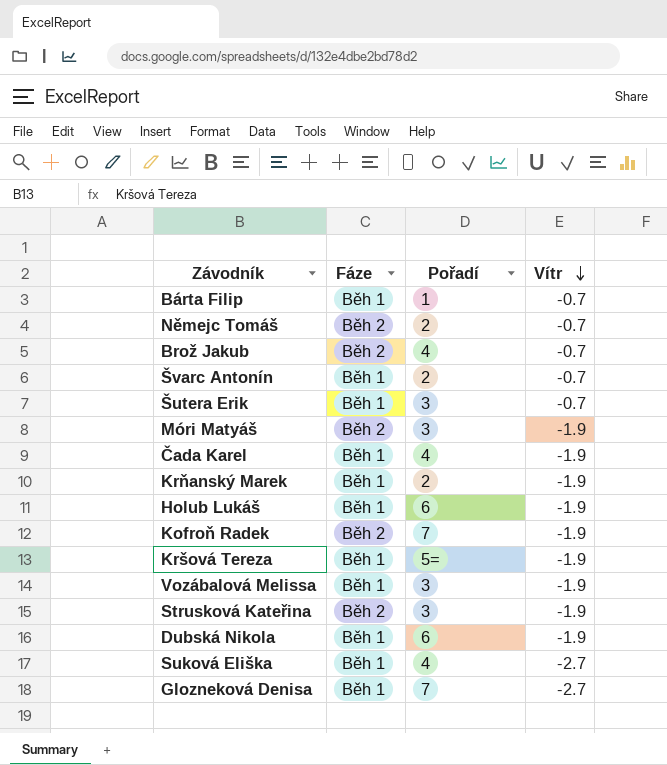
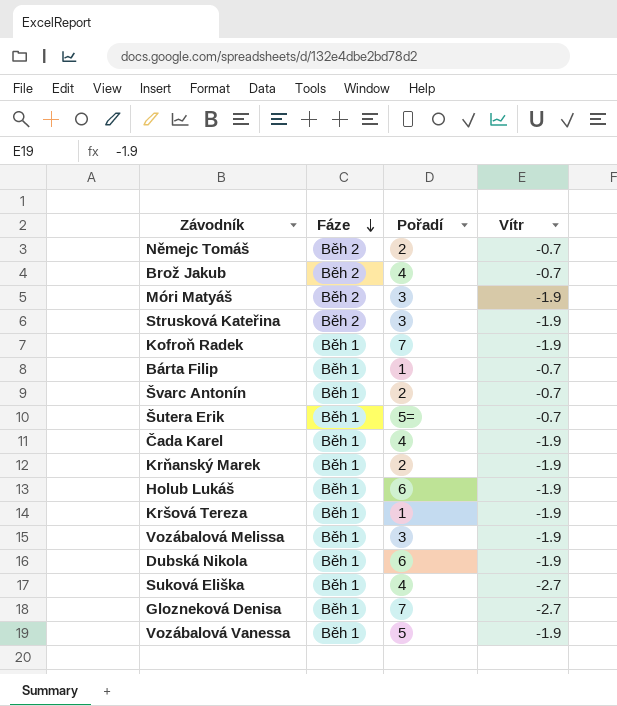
row order: Vítr descending -> Fáze descending
Kofroň Radek | Fáze: Běh 2 -> Běh 1
Šutera Erik | Pořadí: 3 -> 5=
Kršová Tereza | Pořadí: 5= -> 1
row Vozábalová Vanessa: none -> Běh 1 | 5 | -1.9

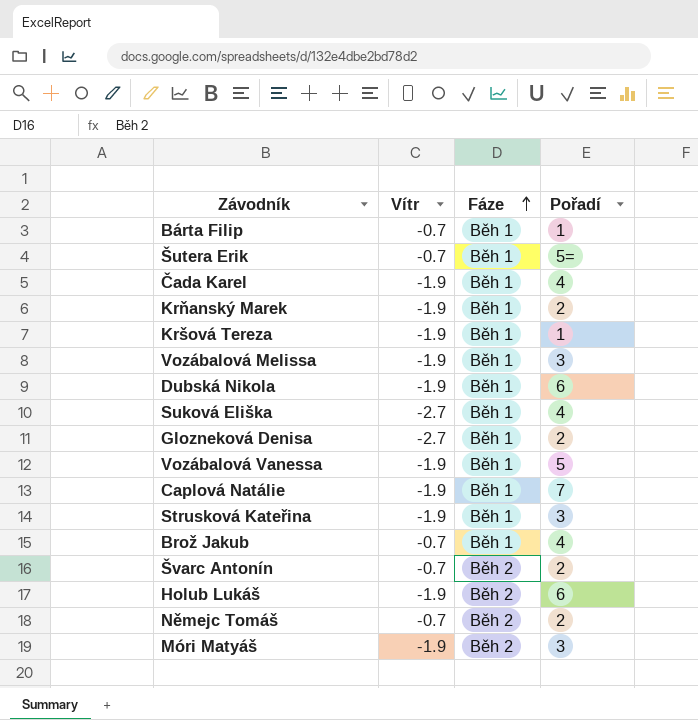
row order: Fáze descending -> Fáze ascending
column Vítr | position: 4 -> 2
row Kofroň Radek: Běh 1 | 7 | -1.9 -> none
Glozneková Denisa | Pořadí: 7 -> 2
row Caplová Natálie: none -> -1.9 | Běh 1 | 7
Strusková Kateřina | Fáze: Běh 2 -> Běh 1
Brož Jakub | Fáze: Běh 2 -> Běh 1
Švarc Antonín | Fáze: Běh 1 -> Běh 2
Holub Lukáš | Fáze: Běh 1 -> Běh 2

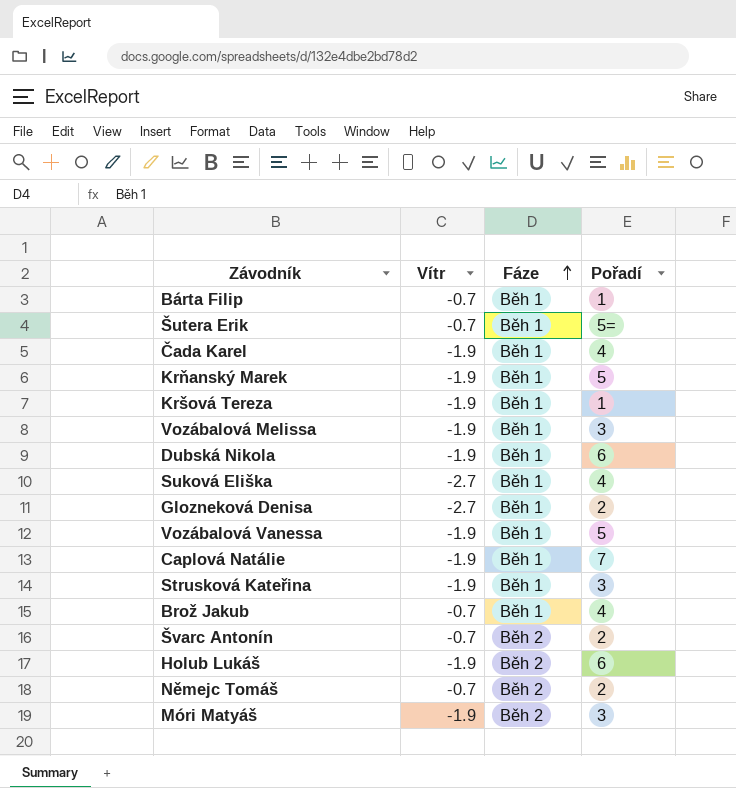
Krňanský Marek | Pořadí: 2 -> 5

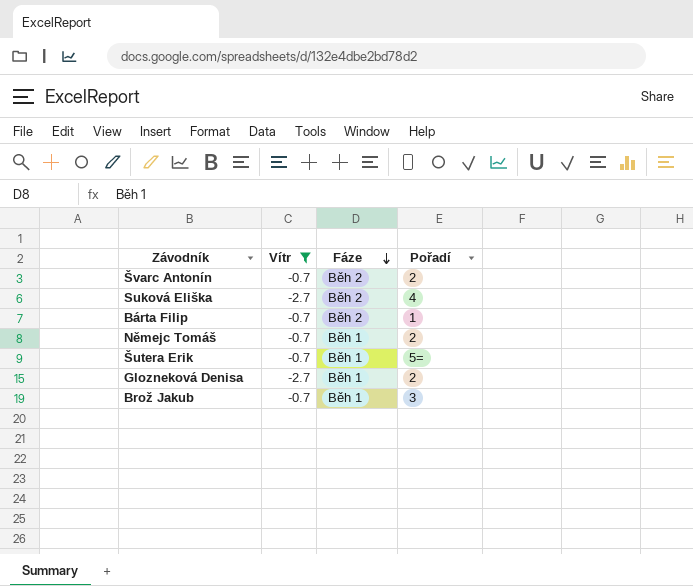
filter: none -> Vítr != -1.9
row order: Fáze ascending -> Fáze descending
Suková Eliška | Fáze: Běh 1 -> Běh 2
Bárta Filip | Fáze: Běh 1 -> Běh 2
Němejc Tomáš | Fáze: Běh 2 -> Běh 1
Brož Jakub | Pořadí: 4 -> 3

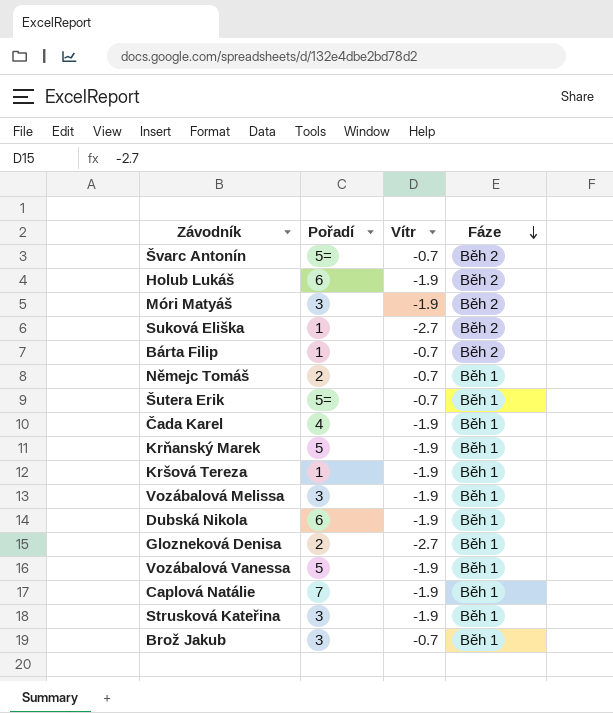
filter: Vítr != -1.9 -> none
column Pořadí | position: 4 -> 2
Švarc Antonín | Pořadí: 2 -> 5=
Suková Eliška | Pořadí: 4 -> 1

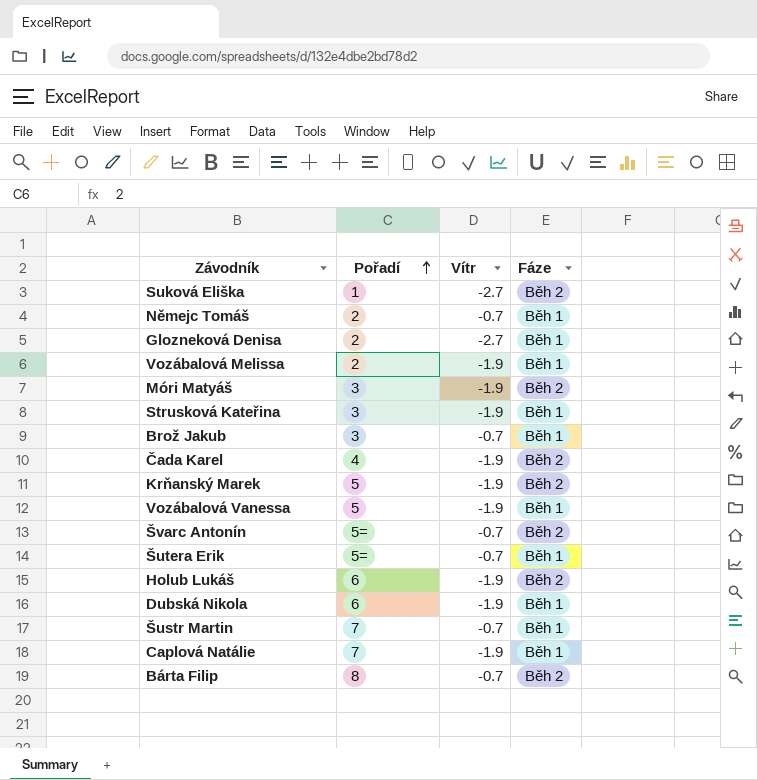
row order: Fáze descending -> Pořadí ascending
row Kršová Tereza: 1 | -1.9 | Běh 1 -> none
Vozábalová Melissa | Pořadí: 3 -> 2
Čada Karel | Fáze: Běh 1 -> Běh 2
Krňanský Marek | Fáze: Běh 1 -> Běh 2
row Šustr Martin: none -> 7 | -0.7 | Běh 1
Bárta Filip | Pořadí: 1 -> 8

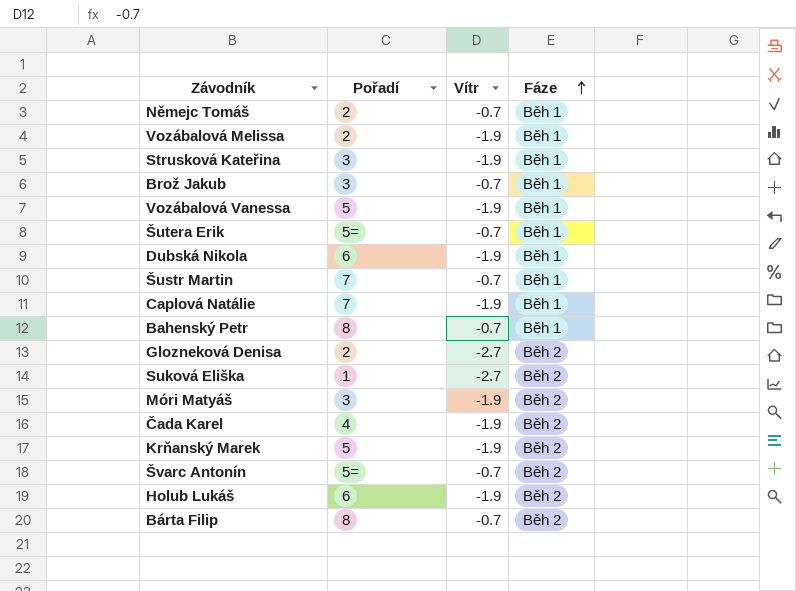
row order: Pořadí ascending -> Fáze ascending
row Bahenský Petr: none -> 8 | -0.7 | Běh 1
Glozneková Denisa | Fáze: Běh 1 -> Běh 2

